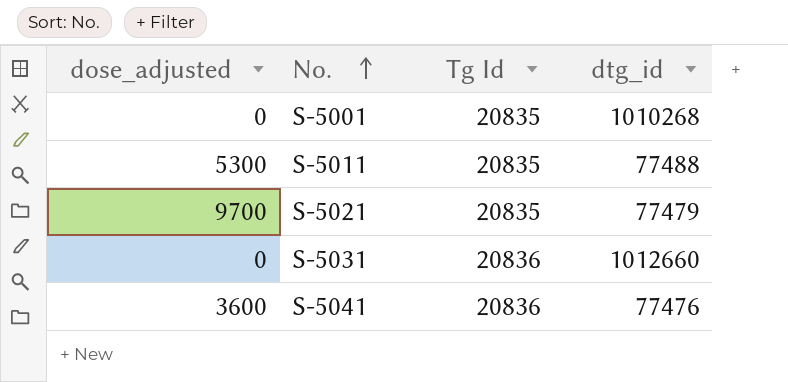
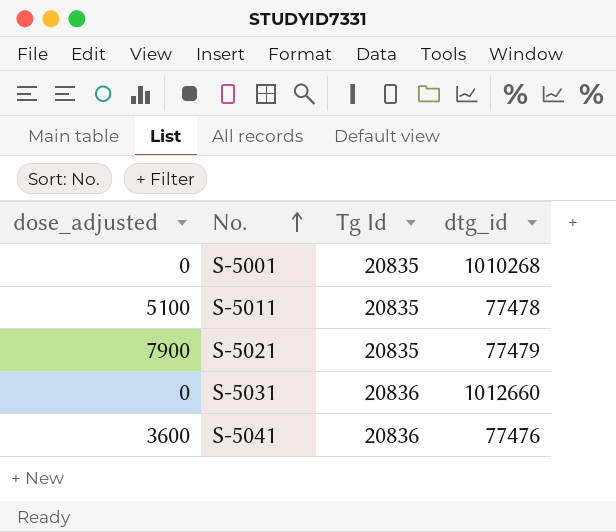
S-5011 | dose_adjusted: 5300 -> 5100
S-5011 | dtg_id: 77488 -> 77478
S-5021 | dose_adjusted: 9700 -> 7900

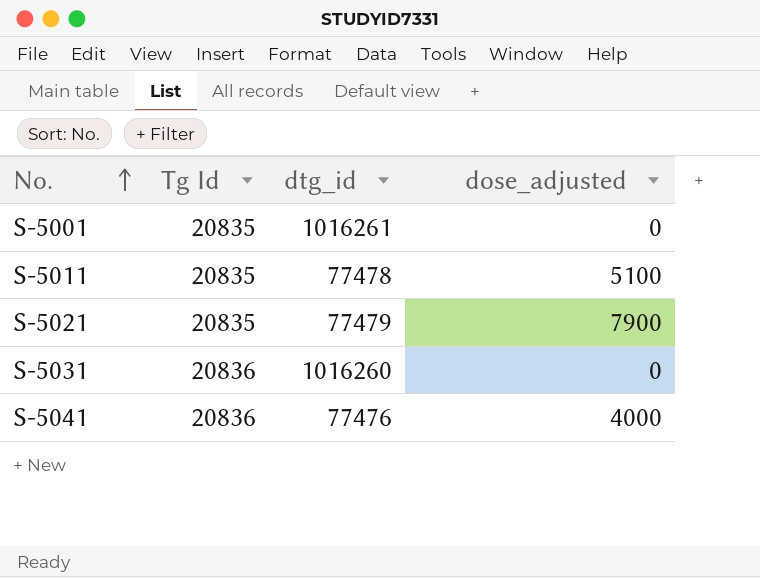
column dose_adjusted | position: 1 -> 4
S-5001 | dtg_id: 1010268 -> 1016261
S-5031 | dtg_id: 1012660 -> 1016260
S-5041 | dose_adjusted: 3600 -> 4000

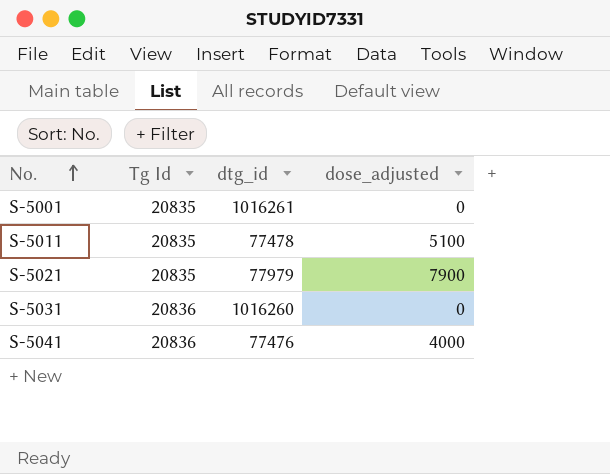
S-5021 | dtg_id: 77479 -> 77979

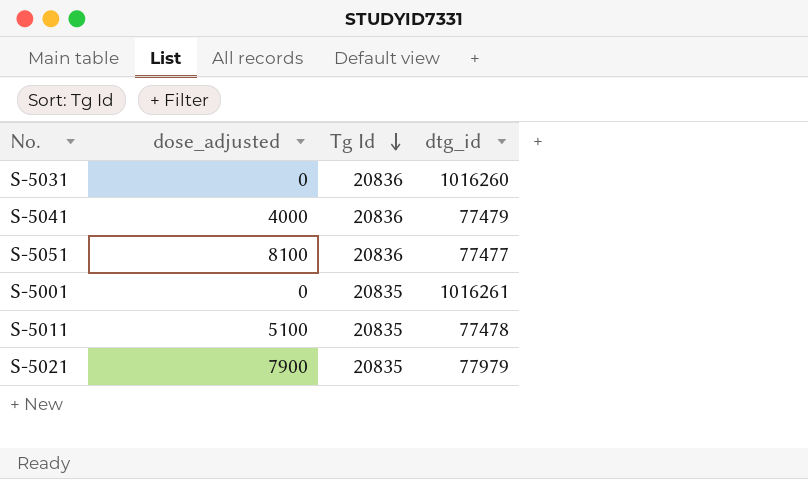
row order: No. ascending -> Tg Id descending
column dose_adjusted | position: 4 -> 2
S-5041 | dtg_id: 77476 -> 77479
row S-5051: none -> 8100 | 20836 | 77477

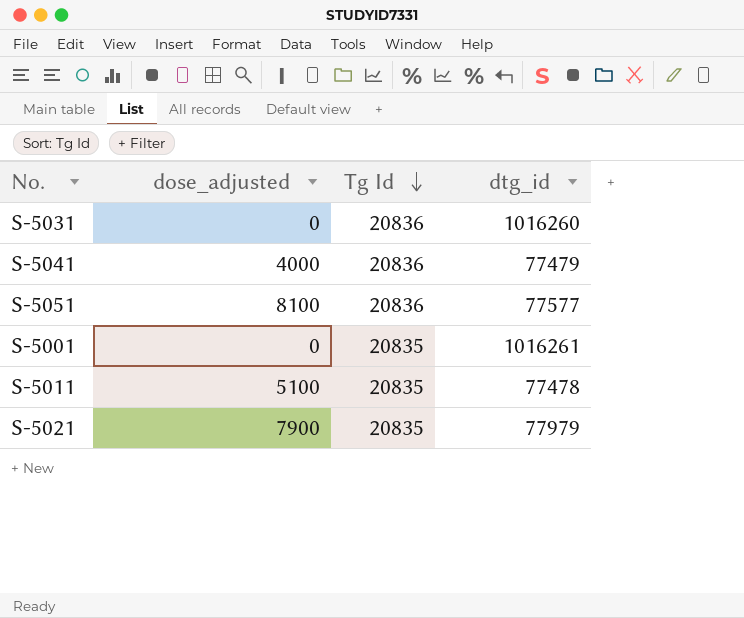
S-5051 | dtg_id: 77477 -> 77577

